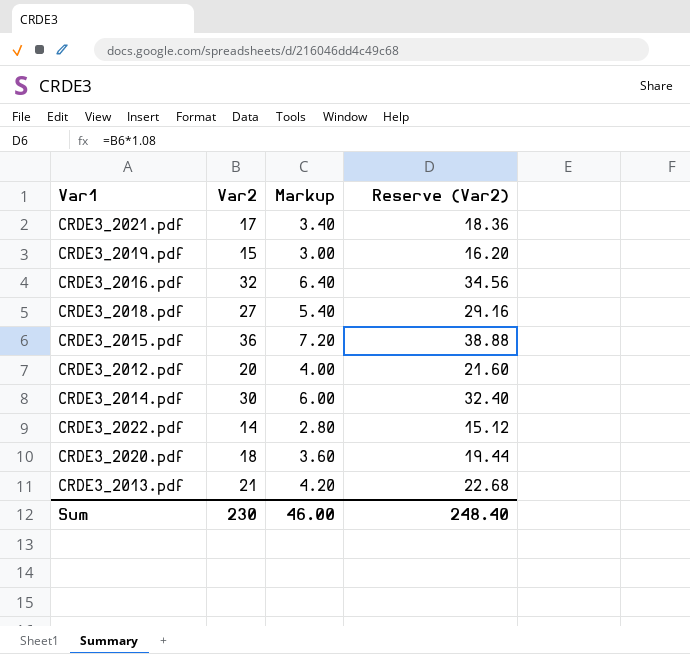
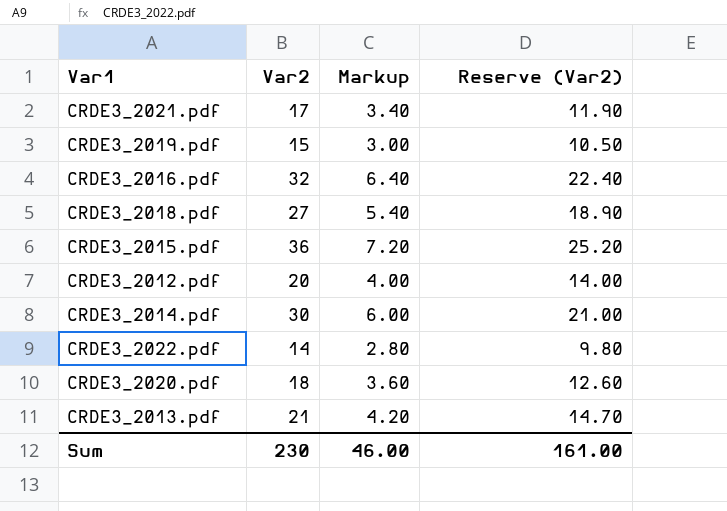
column Reserve (Var2) | formula: [Var2] * 1.08 -> [Var2] * 0.7
Sum | Reserve (Var2): 248.40 -> 161.00

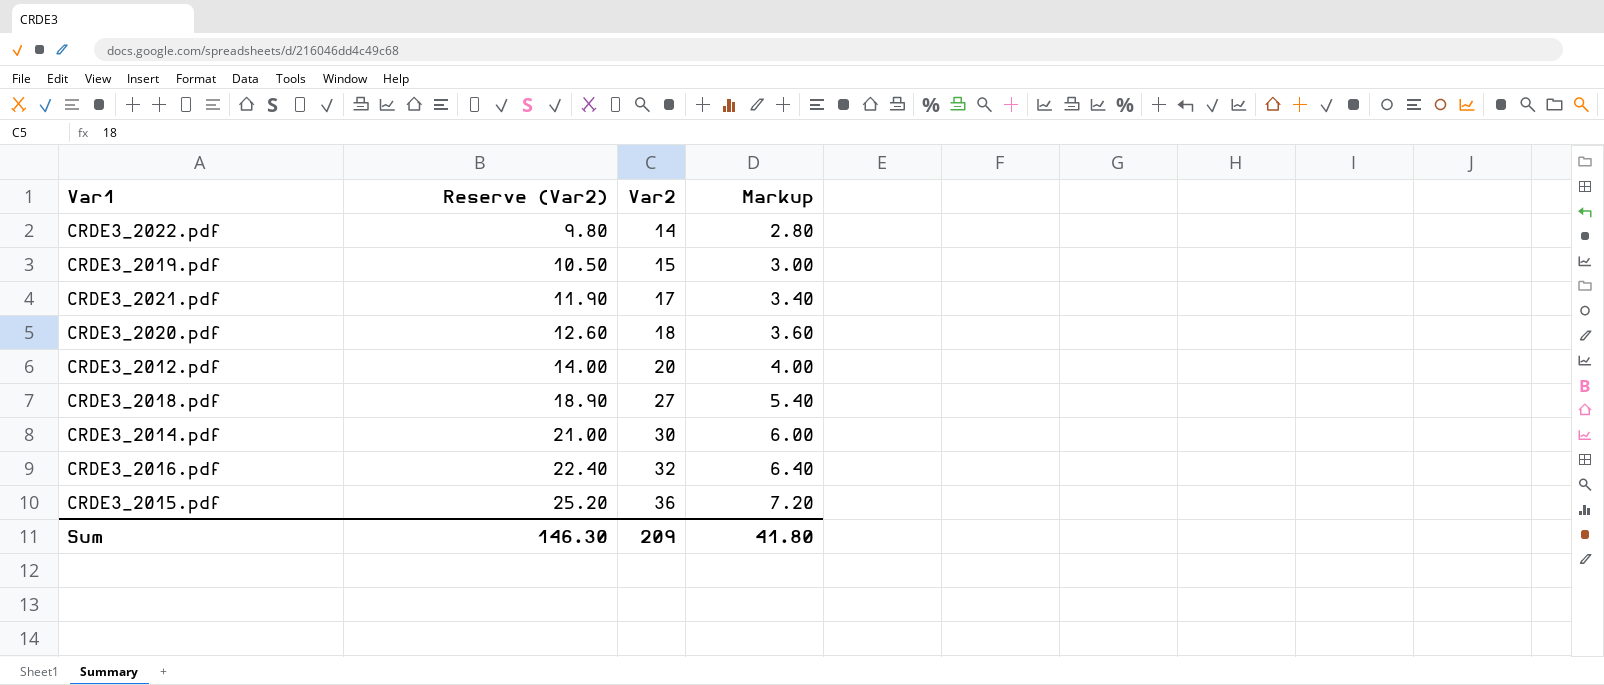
row order: none -> Reserve (Var2) ascending
column Reserve (Var2) | position: 4 -> 2
row CRDE3_2013.pdf: 21 | 4.20 | 14.70 -> none
Sum | Reserve (Var2): 161.00 -> 146.30
Sum | Var2: 230 -> 209
Sum | Markup: 46.00 -> 41.80

